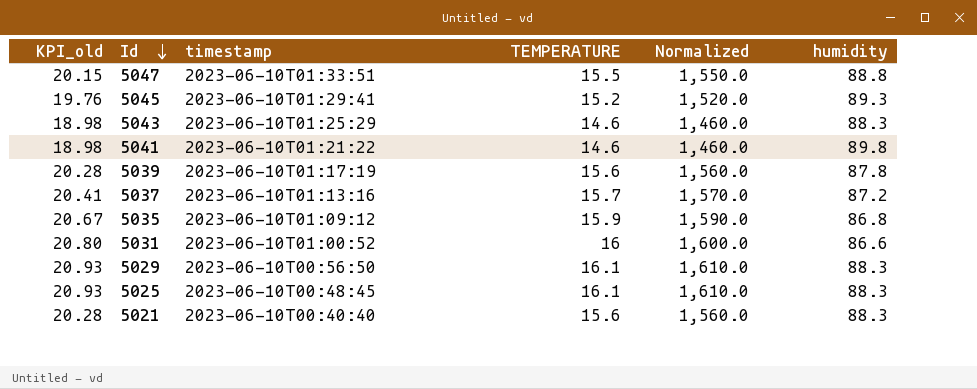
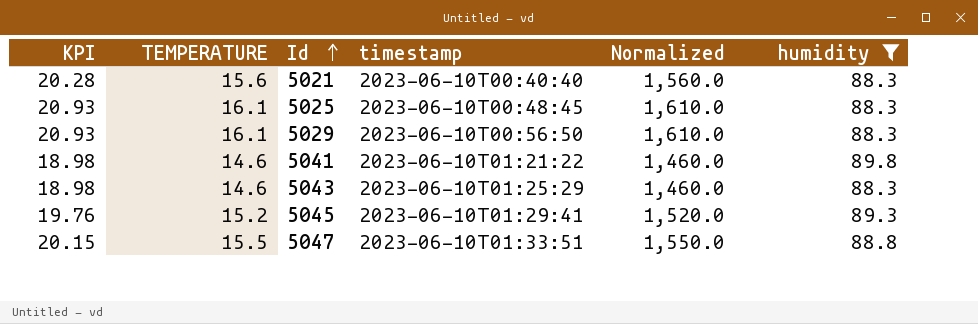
filter: none -> humidity >= 88.3
row order: Id descending -> Id ascending
column name: KPI_old -> KPI
column TEMPERATURE | position: 4 -> 2

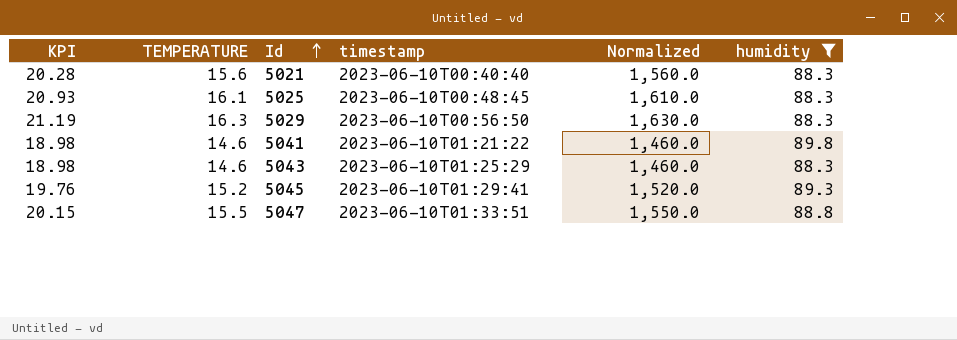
5029 | KPI: 20.93 -> 21.19
5029 | TEMPERATURE: 16.1 -> 16.3
5029 | Normalized: 1,610.0 -> 1,630.0

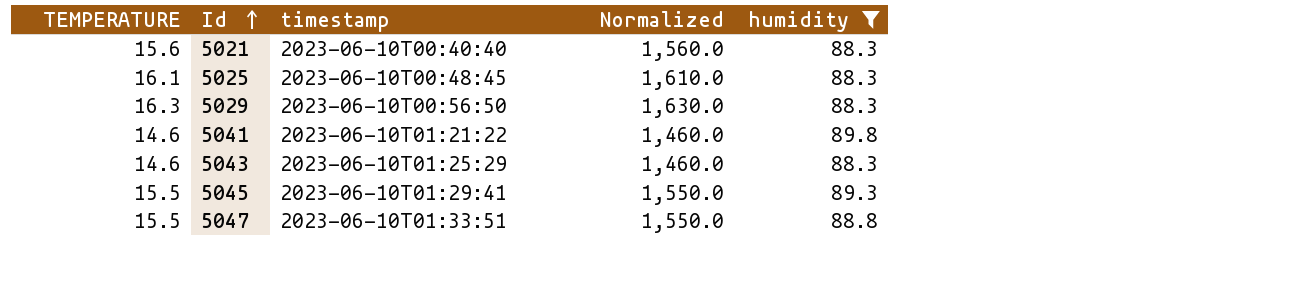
column KPI | formula: [TEMPERATURE] * 1.3 -> none
5045 | TEMPERATURE: 15.2 -> 15.5
5045 | Normalized: 1,520.0 -> 1,550.0

